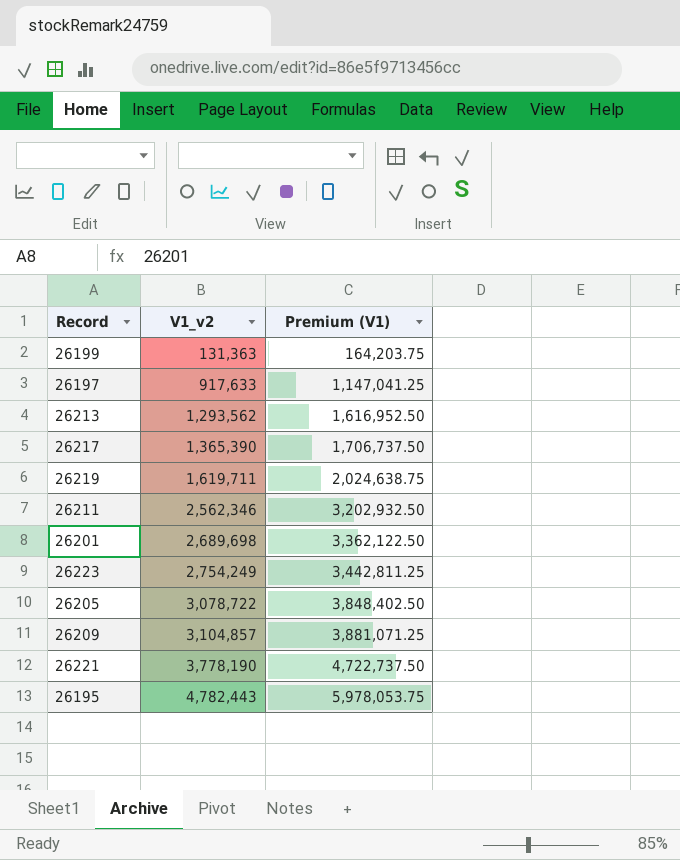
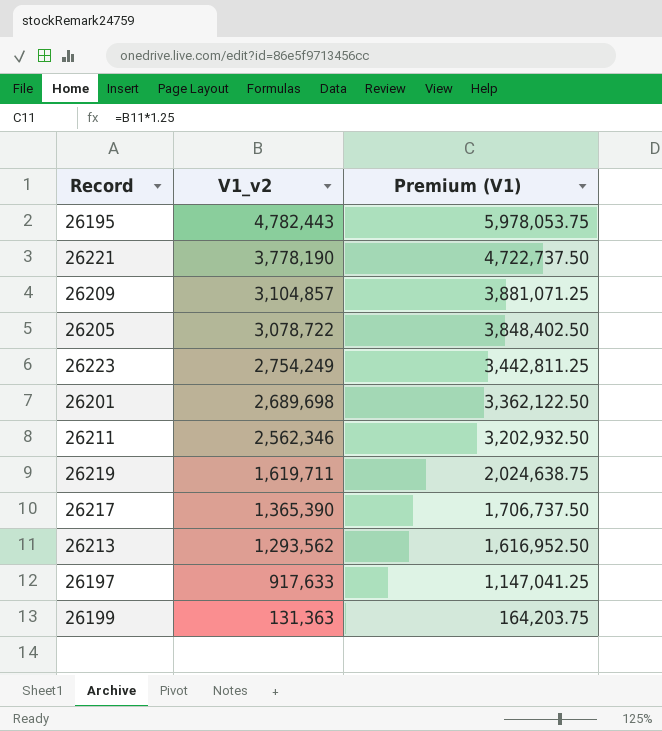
row order: V1_v2 ascending -> V1_v2 descending

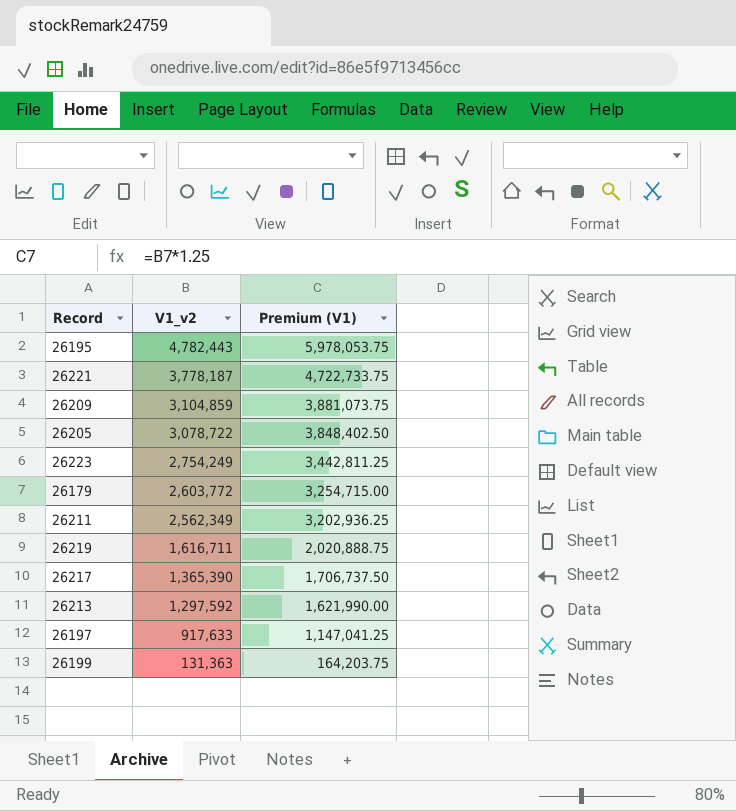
row 26201: 2,689,698 | 3,362,122.50 -> none
26221 | V1_v2: 3,778,190 -> 3,778,187
26221 | Premium (V1): 4,722,737.50 -> 4,722,733.75
26209 | V1_v2: 3,104,857 -> 3,104,859
26209 | Premium (V1): 3,881,071.25 -> 3,881,073.75
row 26179: none -> 2,603,772 | 3,254,715.00
26211 | V1_v2: 2,562,346 -> 2,562,349
26211 | Premium (V1): 3,202,932.50 -> 3,202,936.25
26219 | V1_v2: 1,619,711 -> 1,616,711
26219 | Premium (V1): 2,024,638.75 -> 2,020,888.75
26213 | V1_v2: 1,293,562 -> 1,297,592
26213 | Premium (V1): 1,616,952.50 -> 1,621,990.00

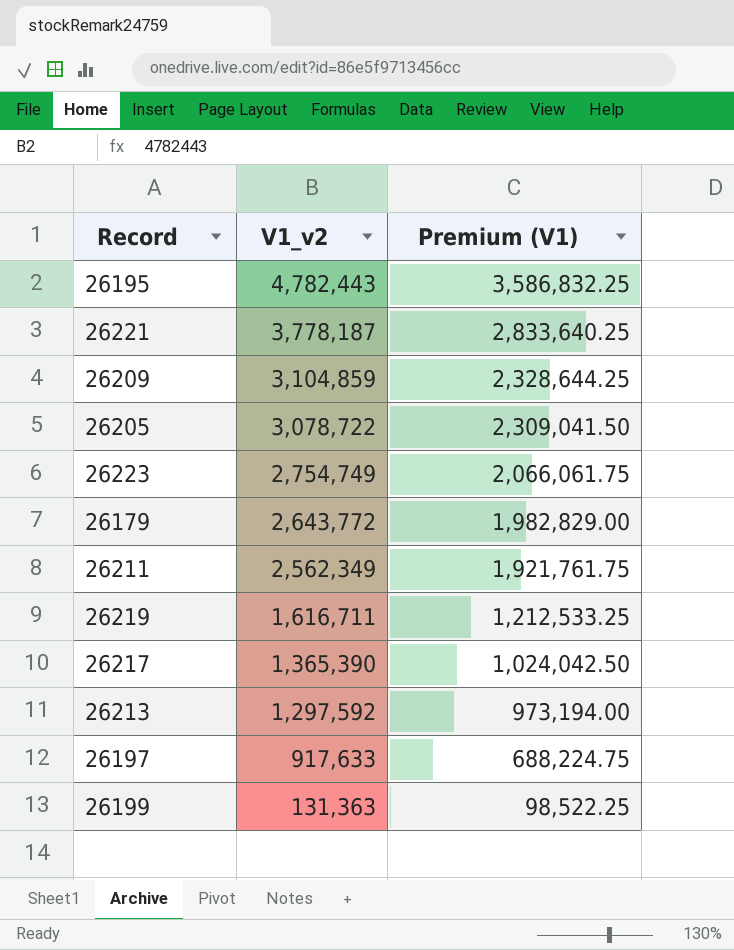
column Premium (V1) | formula: [V1_v2] * 1.25 -> [V1_v2] * 0.75
26223 | V1_v2: 2,754,249 -> 2,754,749
26179 | V1_v2: 2,603,772 -> 2,643,772

